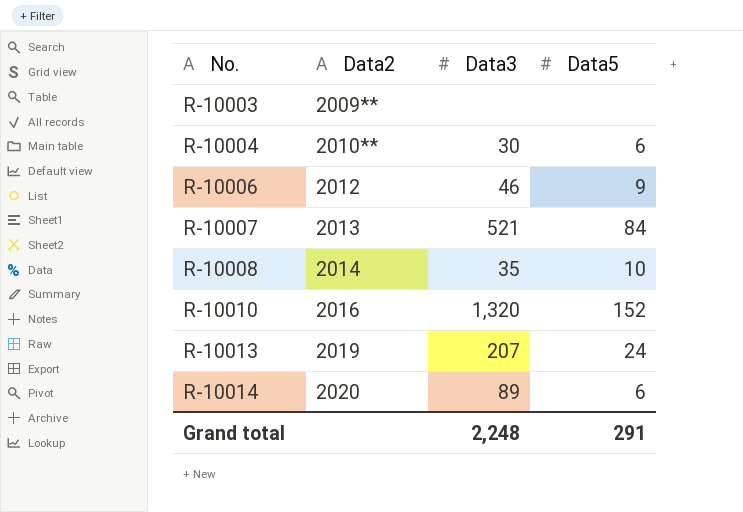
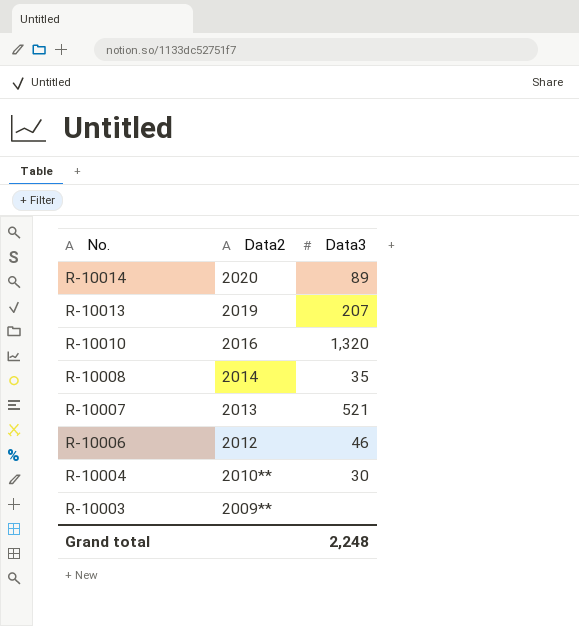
row order: No. ascending -> No. descending
column Data5 | position: 4 -> none

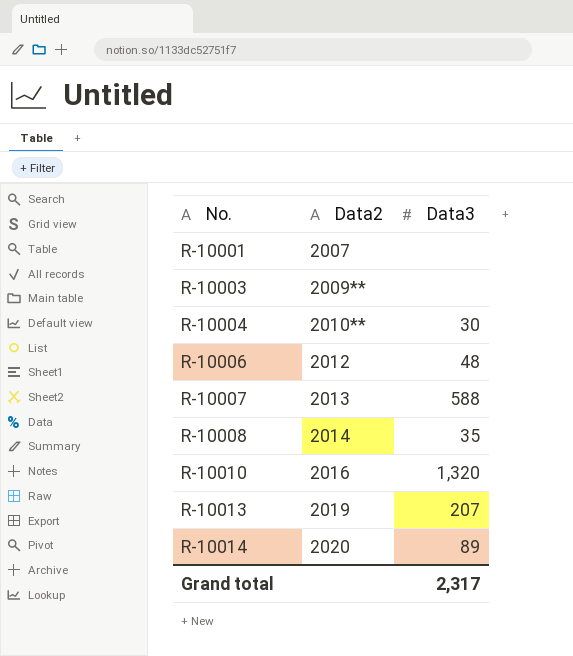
row order: No. descending -> No. ascending
row R-10001: none -> 2007 | none
R-10006 | Data3: 46 -> 48
R-10007 | Data3: 521 -> 588
Grand total | Data3: 2,248 -> 2,317

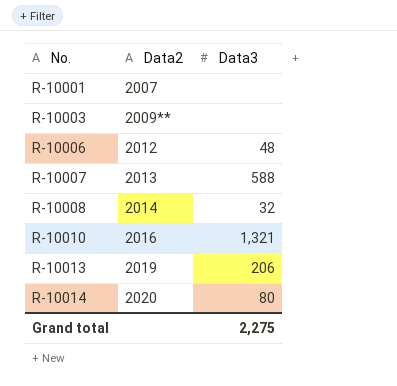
row R-10004: 2010** | 30 -> none
R-10008 | Data3: 35 -> 32
R-10010 | Data3: 1,320 -> 1,321
R-10013 | Data3: 207 -> 206
R-10014 | Data3: 89 -> 80
Grand total | Data3: 2,317 -> 2,275

